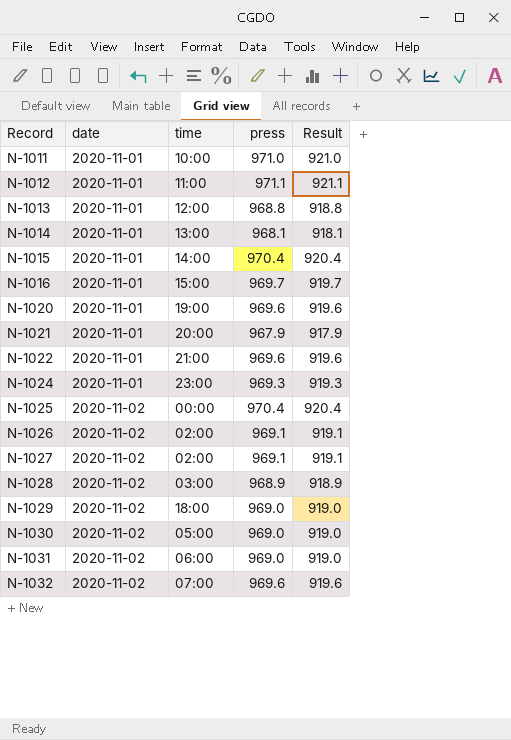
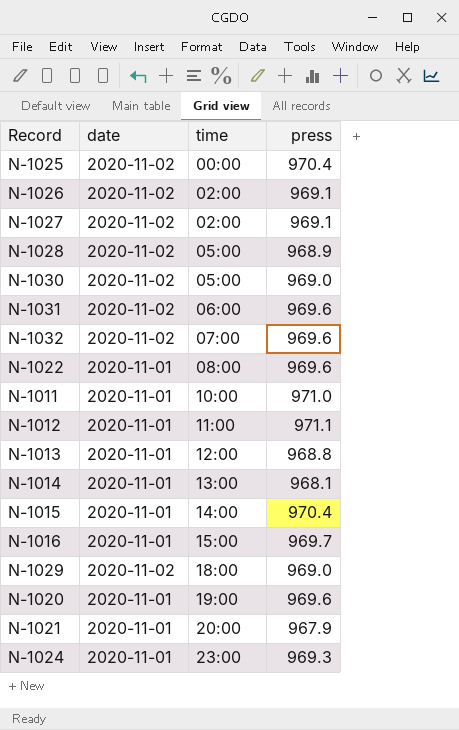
row order: Record ascending -> time ascending
column Result | formula: [press] - 50 -> none
N-1028 | time: 03:00 -> 05:00
N-1031 | press: 969.0 -> 969.6
N-1022 | time: 21:00 -> 08:00

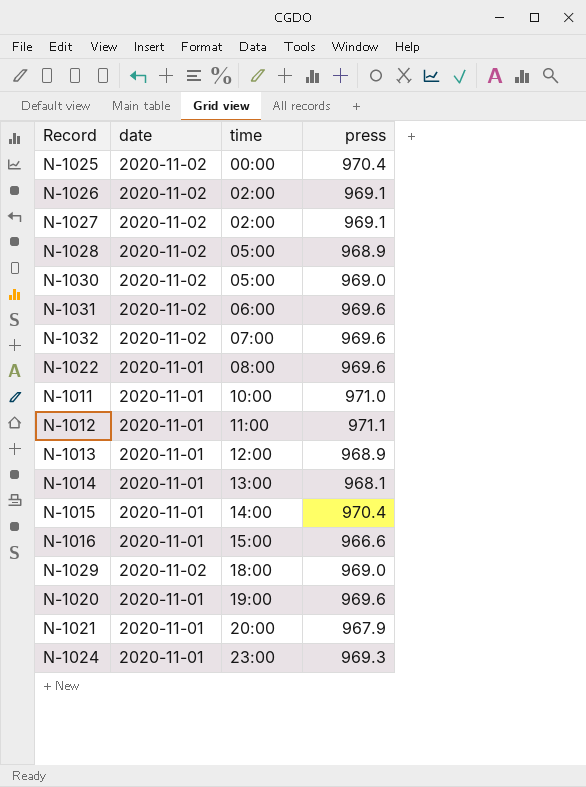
N-1013 | press: 968.8 -> 968.9
N-1016 | press: 969.7 -> 966.6

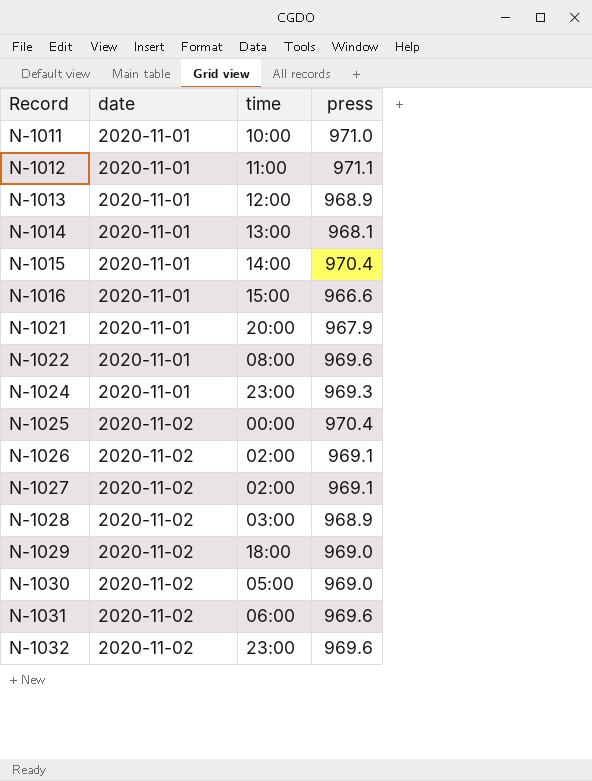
row order: time ascending -> Record ascending
row N-1020: 2020-11-01 | 19:00 | 969.6 -> none
N-1028 | time: 05:00 -> 03:00
N-1032 | time: 07:00 -> 23:00

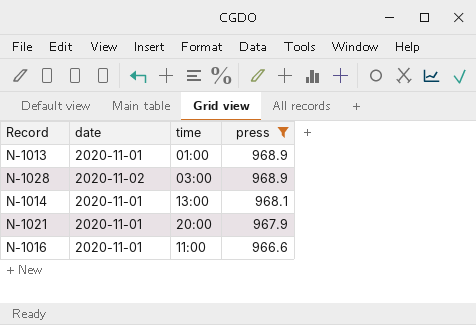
filter: none -> press <= 968.9
row order: Record ascending -> press descending
N-1013 | time: 12:00 -> 01:00
N-1016 | time: 15:00 -> 11:00

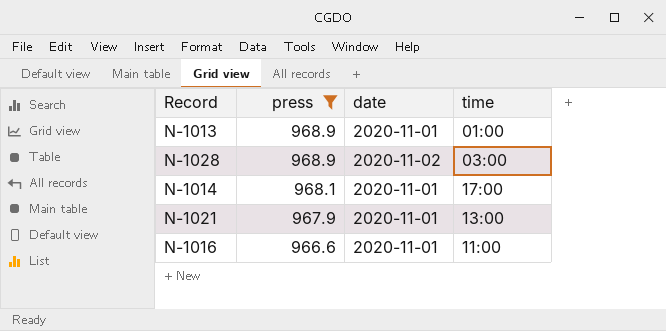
column press | position: 4 -> 2
N-1014 | time: 13:00 -> 17:00
N-1021 | time: 20:00 -> 13:00

